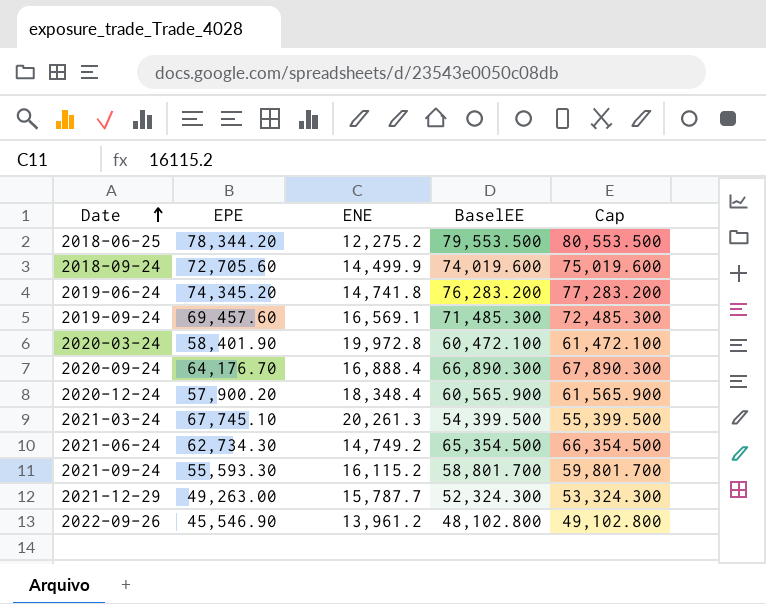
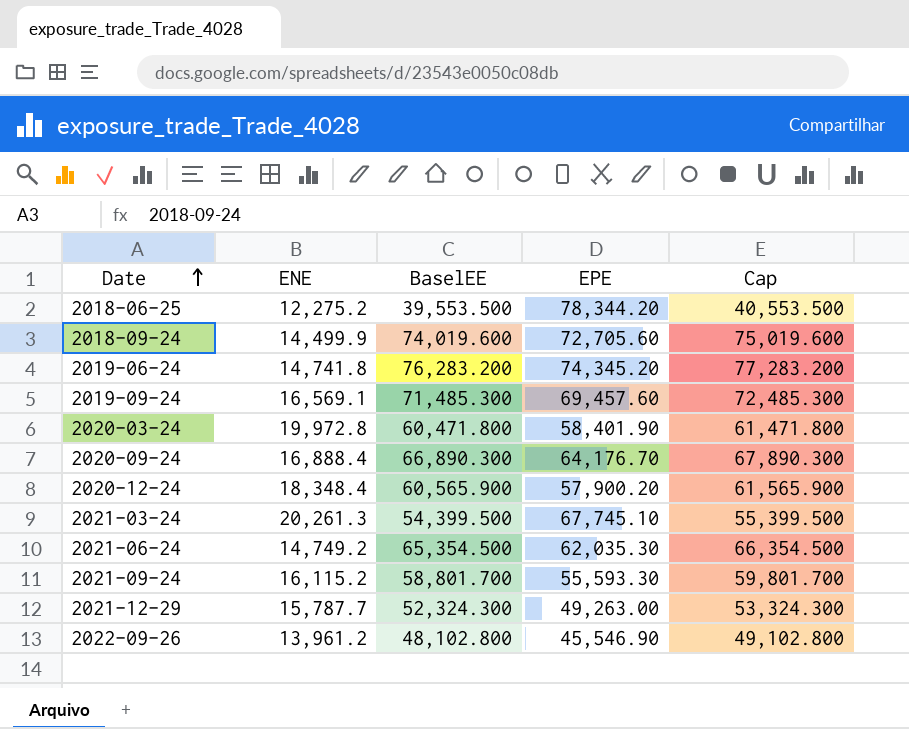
column EPE | position: 2 -> 4
2018-06-25 | BaselEE: 79,553.500 -> 39,553.500
2018-06-25 | Cap: 80,553.500 -> 40,553.500
2020-03-24 | BaselEE: 60,472.100 -> 60,471.800
2020-03-24 | Cap: 61,472.100 -> 61,471.800
2021-06-24 | EPE: 62,734.30 -> 62,035.30

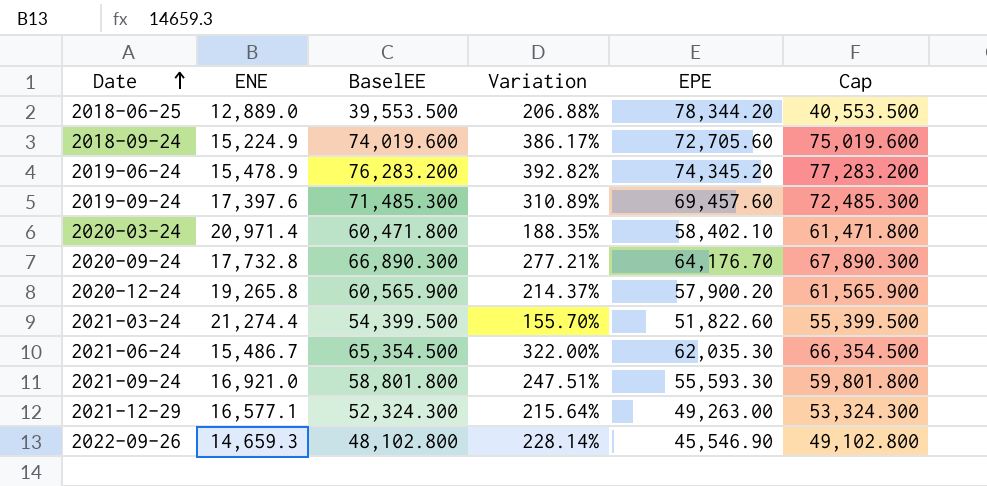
column Variation | formula: none -> ([BaselEE] - [ENE]) / [ENE]
2018-06-25 | ENE: 12,275.2 -> 12,889.0
2018-09-24 | ENE: 14,499.9 -> 15,224.9
2019-06-24 | ENE: 14,741.8 -> 15,478.9
2019-09-24 | ENE: 16,569.1 -> 17,397.6
2020-03-24 | ENE: 19,972.8 -> 20,971.4
2020-03-24 | EPE: 58,401.90 -> 58,402.10
2020-09-24 | ENE: 16,888.4 -> 17,732.8
2020-12-24 | ENE: 18,348.4 -> 19,265.8
2021-03-24 | ENE: 20,261.3 -> 21,274.4
2021-03-24 | EPE: 67,745.10 -> 51,822.60
2021-06-24 | ENE: 14,749.2 -> 15,486.7
2021-09-24 | ENE: 16,115.2 -> 16,921.0
2021-09-24 | BaselEE: 58,801.700 -> 58,801.800
2021-09-24 | Cap: 59,801.700 -> 59,801.800
2021-12-29 | ENE: 15,787.7 -> 16,577.1
2022-09-26 | ENE: 13,961.2 -> 14,659.3

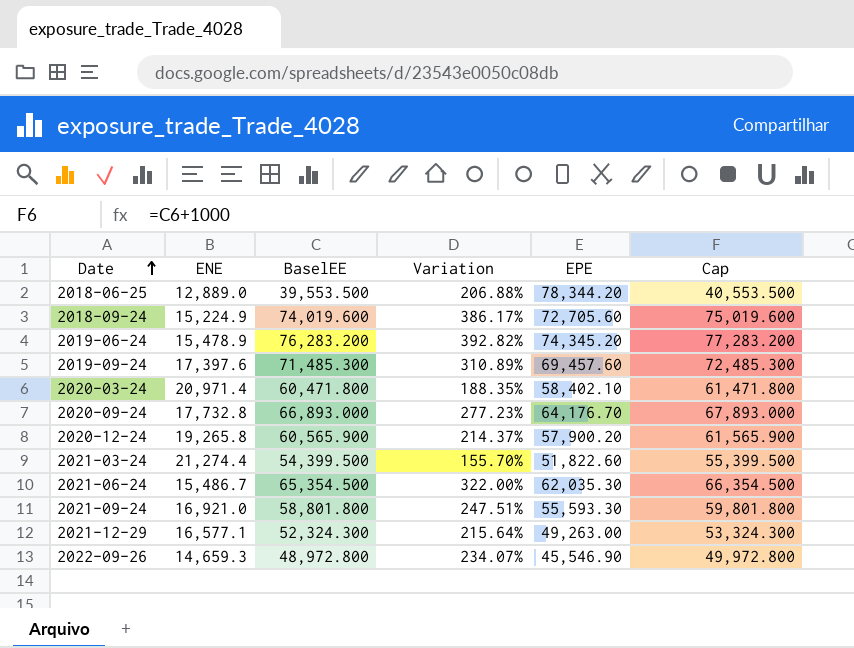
2020-09-24 | BaselEE: 66,890.300 -> 66,893.000
2020-09-24 | Variation: 277.21% -> 277.23%
2020-09-24 | Cap: 67,890.300 -> 67,893.000
2022-09-26 | BaselEE: 48,102.800 -> 48,972.800
2022-09-26 | Variation: 228.14% -> 234.07%
2022-09-26 | Cap: 49,102.800 -> 49,972.800

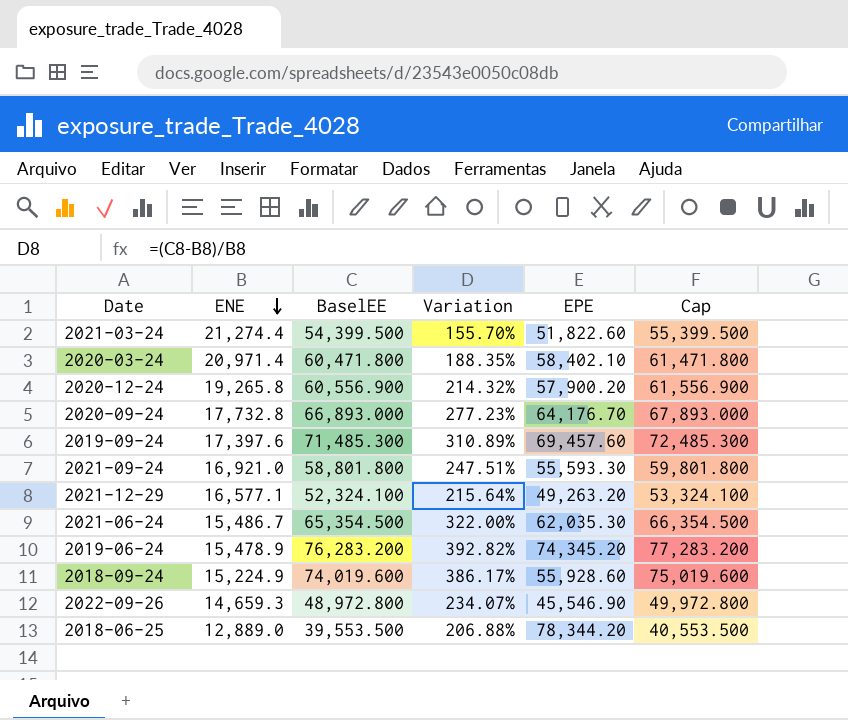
row order: Date ascending -> ENE descending
2020-12-24 | BaselEE: 60,565.900 -> 60,556.900
2020-12-24 | Variation: 214.37% -> 214.32%
2020-12-24 | Cap: 61,565.900 -> 61,556.900
2021-12-29 | BaselEE: 52,324.300 -> 52,324.100
2021-12-29 | EPE: 49,263.00 -> 49,263.20
2021-12-29 | Cap: 53,324.300 -> 53,324.100
2018-09-24 | EPE: 72,705.60 -> 55,928.60

